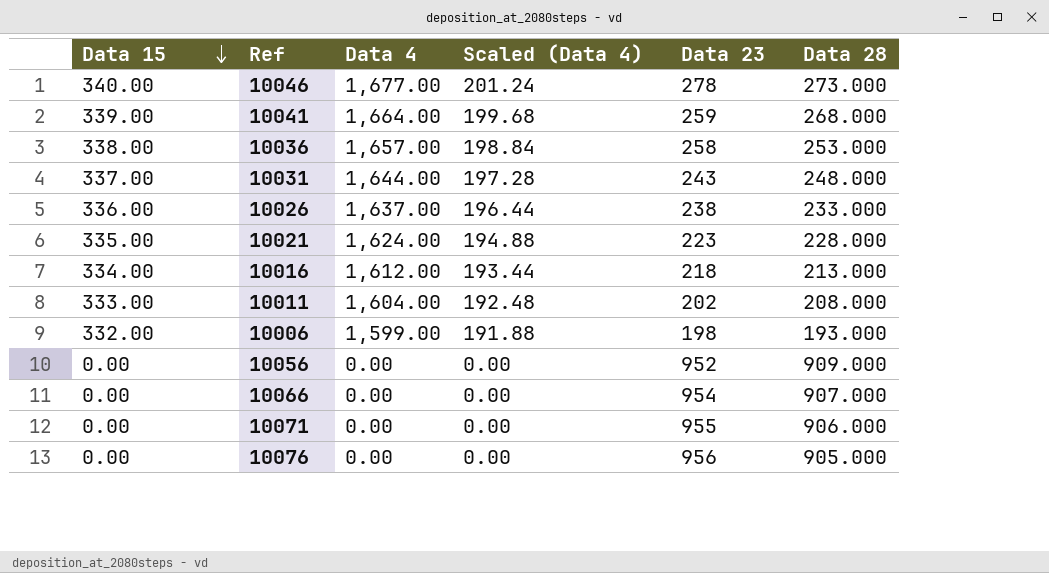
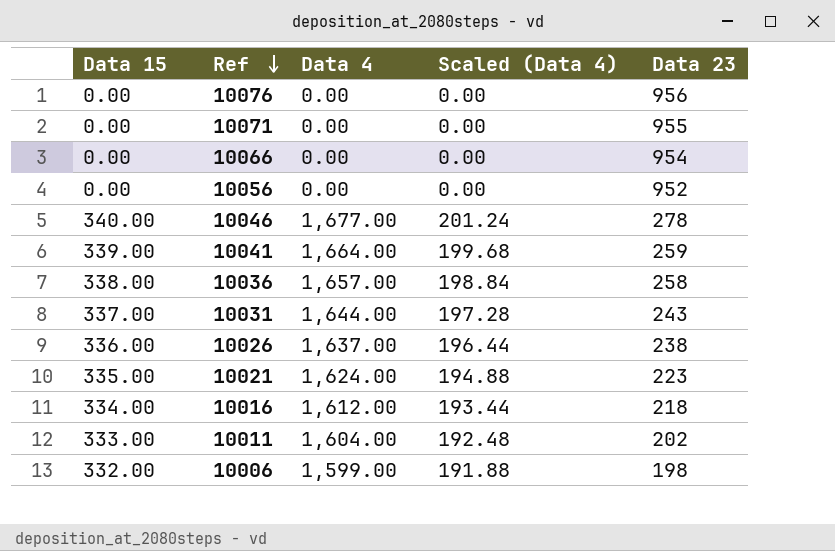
row order: Data 15 descending -> Ref descending
column Data 28 | position: 6 -> none

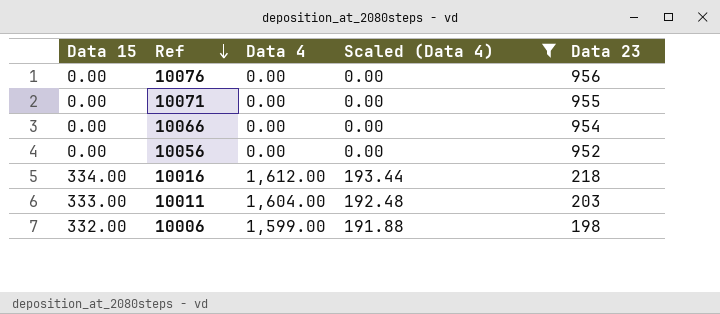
filter: none -> Scaled (Data 4) <= 193.44
10011 | Data 23: 202 -> 203

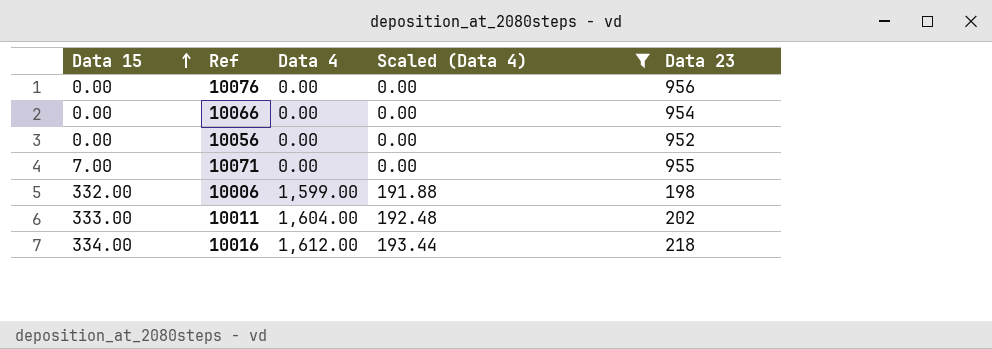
row order: Ref descending -> Data 15 ascending
10071 | Data 15: 0.00 -> 7.00
10011 | Data 23: 203 -> 202

